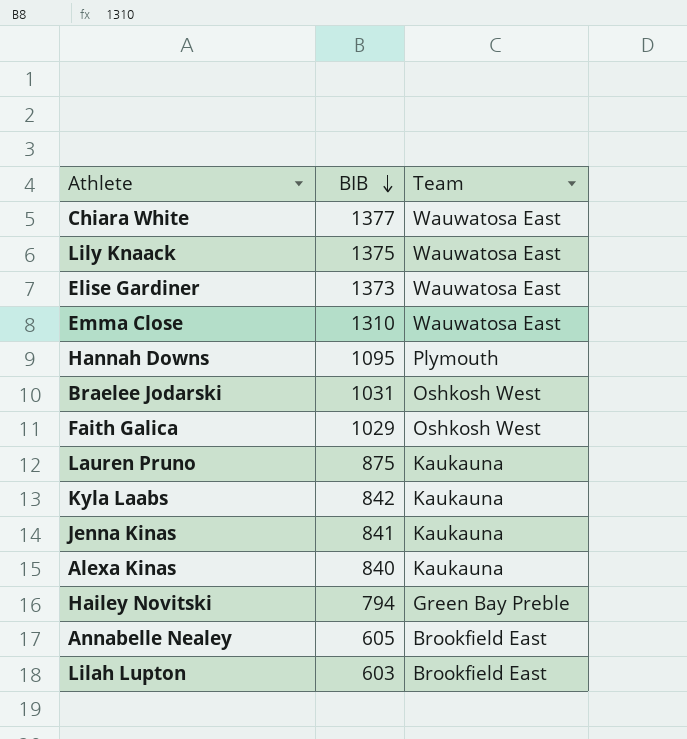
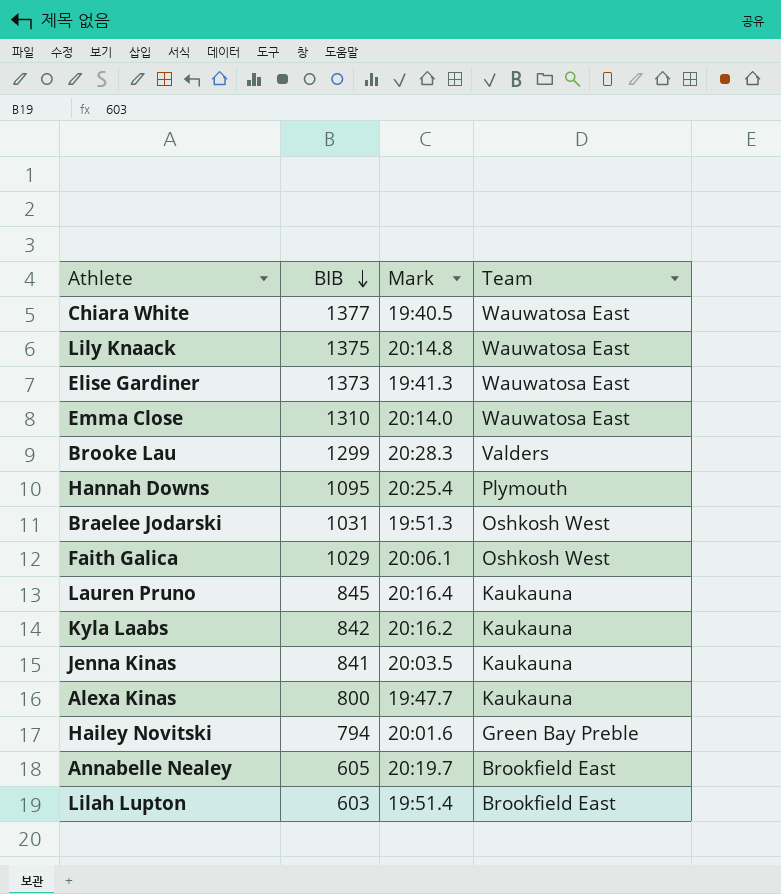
column Mark | position: none -> 3
row Brooke Lau: none -> 1299 | 20:28.3 | Valders
Lauren Pruno | BIB: 875 -> 845
Alexa Kinas | BIB: 840 -> 800

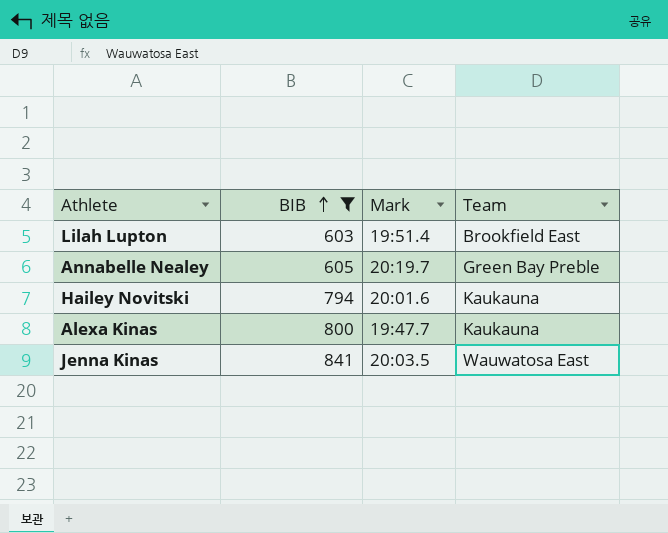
filter: none -> BIB <= 841
row order: BIB descending -> BIB ascending
Annabelle Nealey | Team: Brookfield East -> Green Bay Preble
Hailey Novitski | Team: Green Bay Preble -> Kaukauna
Jenna Kinas | Team: Kaukauna -> Wauwatosa East

